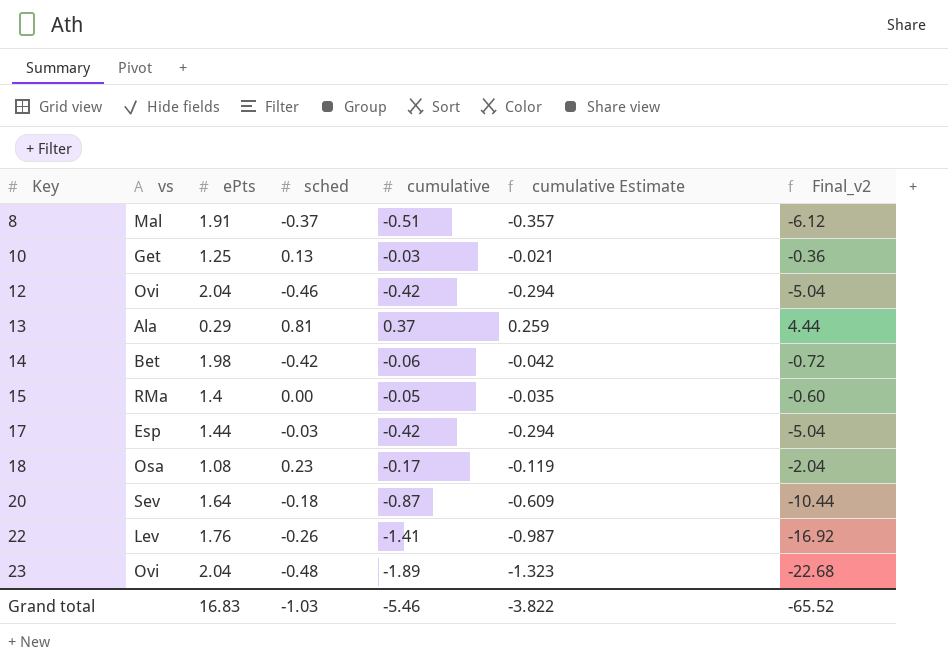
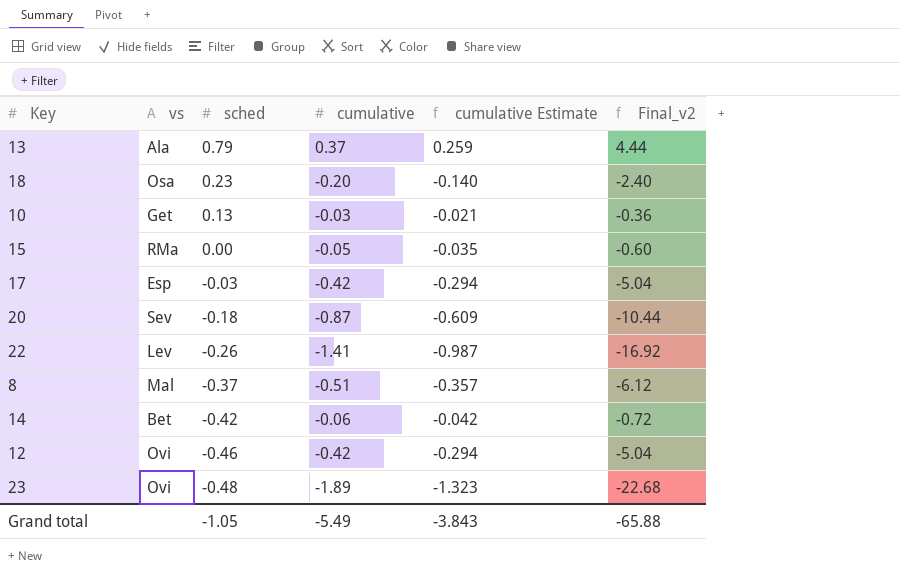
row order: Key ascending -> sched descending
column ePts | position: 3 -> none
13 | sched: 0.81 -> 0.79
18 | cumulative: -0.17 -> -0.20
18 | cumulative Estimate: -0.119 -> -0.140
18 | Final_v2: -2.04 -> -2.40
Grand total | sched: -1.03 -> -1.05
Grand total | cumulative: -5.46 -> -5.49
Grand total | cumulative Estimate: -3.822 -> -3.843
Grand total | Final_v2: -65.52 -> -65.88

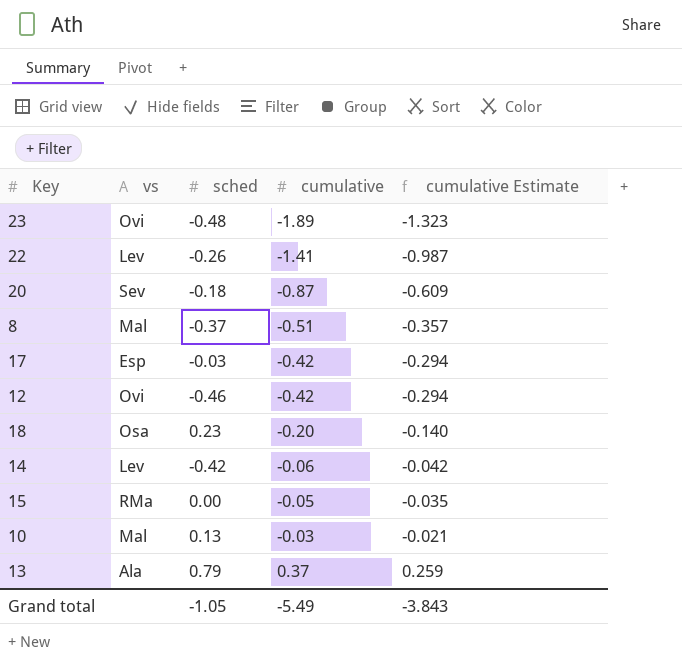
row order: sched descending -> cumulative ascending
column Final_v2 | formula: [cumulative] * 12 -> none
14 | vs: Bet -> Lev
10 | vs: Get -> Mal

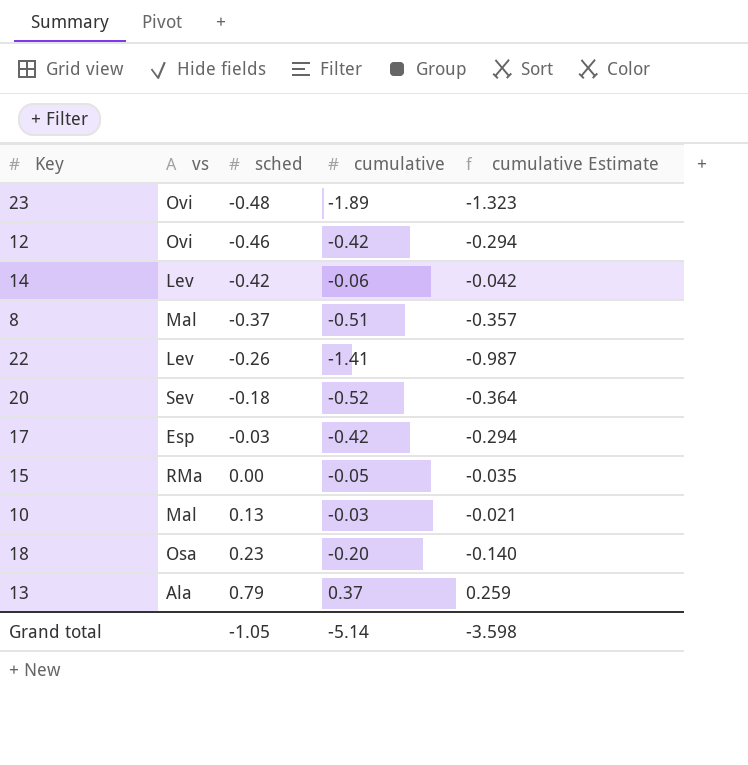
row order: cumulative ascending -> sched ascending
20 | cumulative: -0.87 -> -0.52
20 | cumulative Estimate: -0.609 -> -0.364
Grand total | cumulative: -5.49 -> -5.14
Grand total | cumulative Estimate: -3.843 -> -3.598

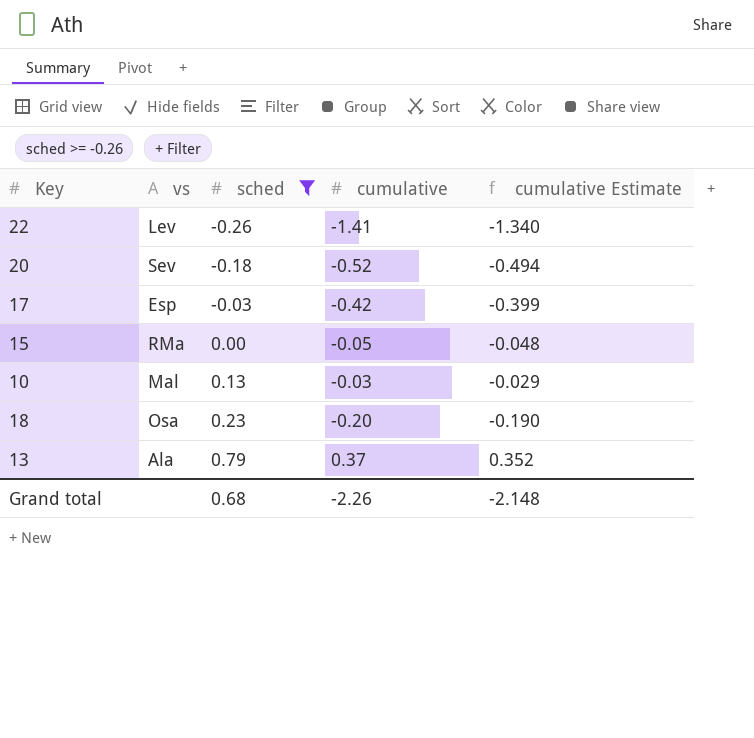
filter: none -> sched >= -0.26
column cumulative Estimate | formula: [cumulative] * 0.7 -> [cumulative] * 0.95
Grand total | sched: -1.05 -> 0.68
Grand total | cumulative: -5.14 -> -2.26
Grand total | cumulative Estimate: -3.598 -> -2.148

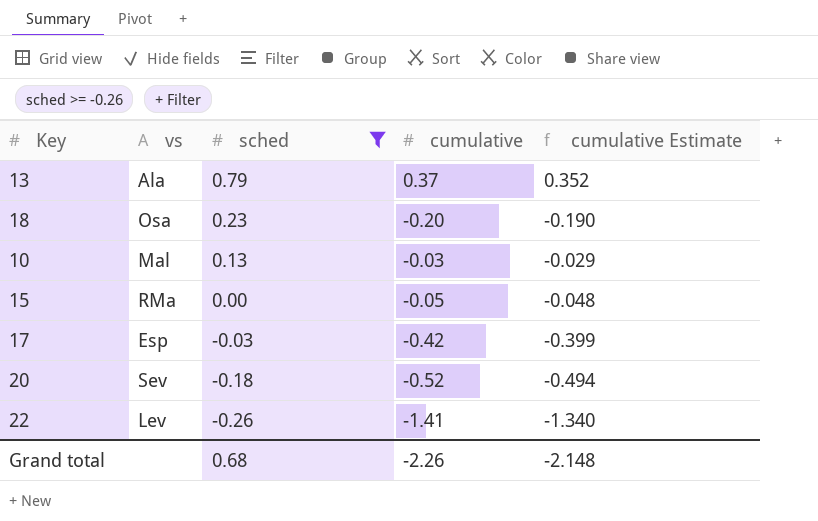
row order: sched ascending -> sched descending

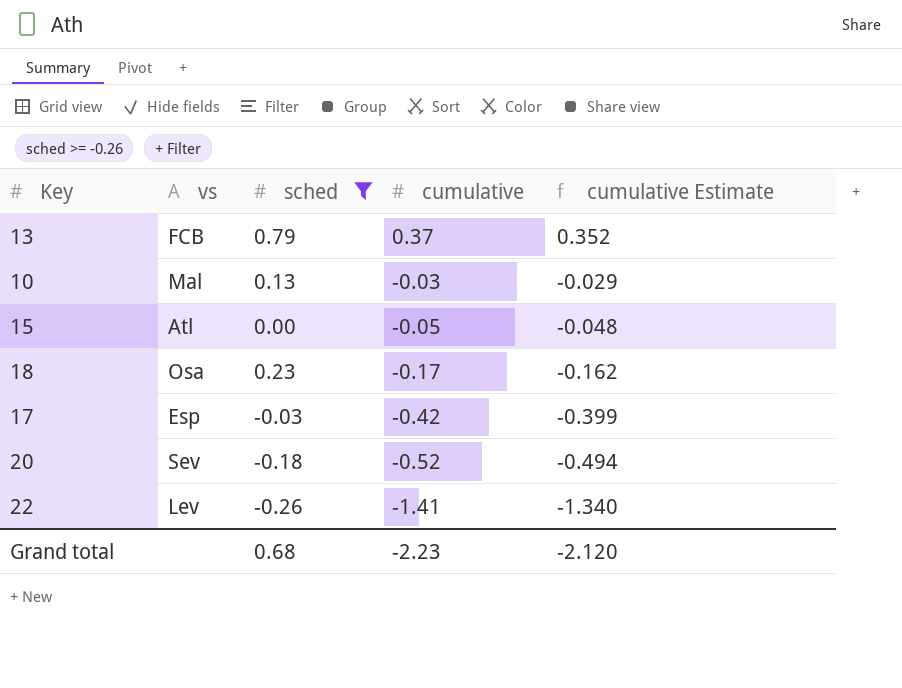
row order: sched descending -> cumulative descending
13 | vs: Ala -> FCB
15 | vs: RMa -> Atl
18 | cumulative: -0.20 -> -0.17
18 | cumulative Estimate: -0.190 -> -0.162
Grand total | cumulative: -2.26 -> -2.23
Grand total | cumulative Estimate: -2.148 -> -2.120

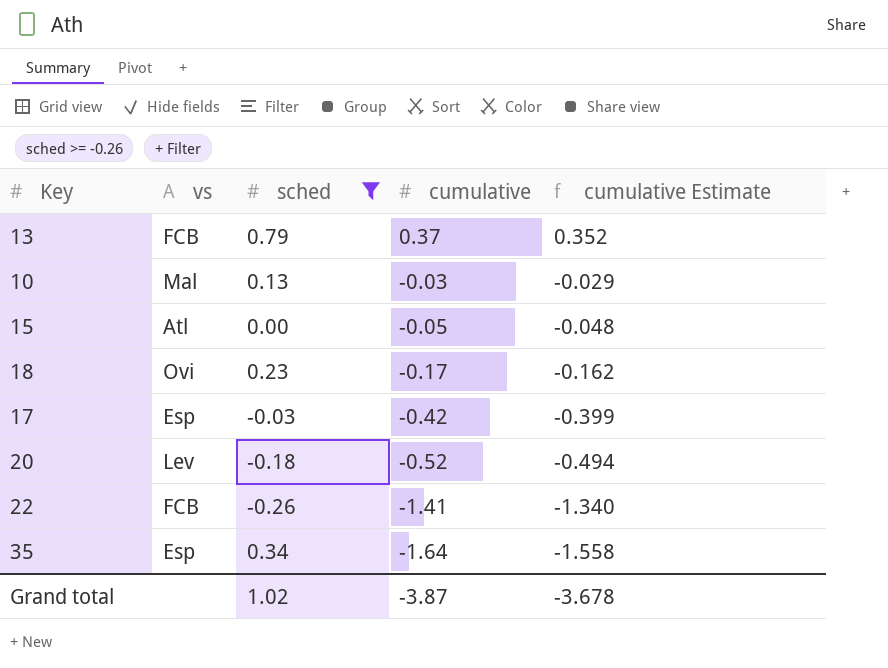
18 | vs: Osa -> Ovi
20 | vs: Sev -> Lev
22 | vs: Lev -> FCB
row 35: none -> Esp | 0.34 | -1.64 | -1.558
Grand total | sched: 0.68 -> 1.02
Grand total | cumulative: -2.23 -> -3.87
Grand total | cumulative Estimate: -2.120 -> -3.678

